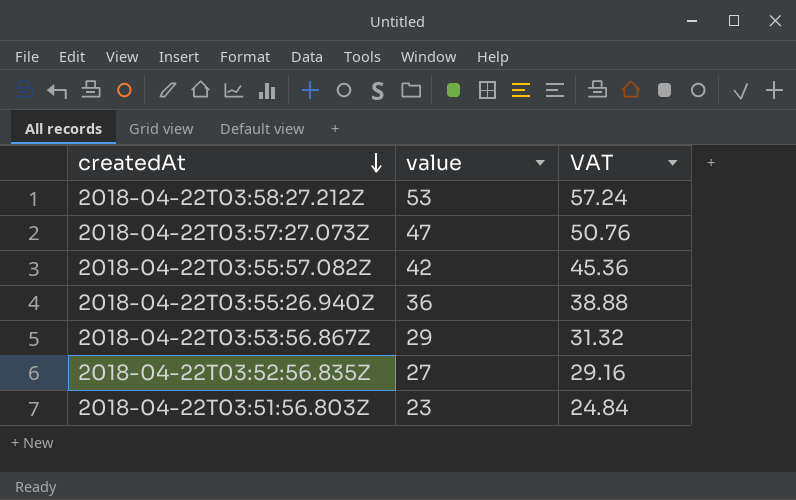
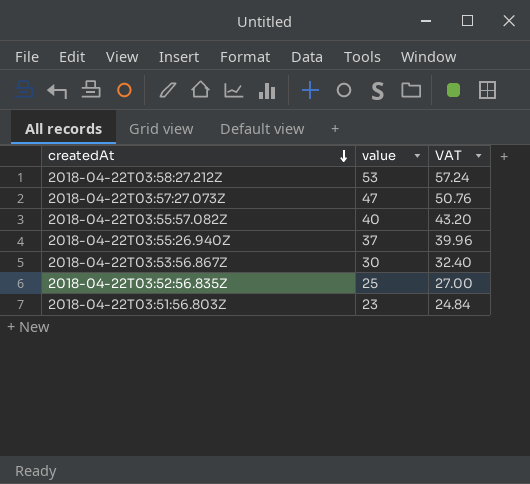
2018-04-22T03:55:57.082Z | value: 42 -> 40
2018-04-22T03:55:57.082Z | VAT: 45.36 -> 43.20
2018-04-22T03:55:26.940Z | value: 36 -> 37
2018-04-22T03:55:26.940Z | VAT: 38.88 -> 39.96
2018-04-22T03:53:56.867Z | value: 29 -> 30
2018-04-22T03:53:56.867Z | VAT: 31.32 -> 32.40
2018-04-22T03:52:56.835Z | value: 27 -> 25
2018-04-22T03:52:56.835Z | VAT: 29.16 -> 27.00

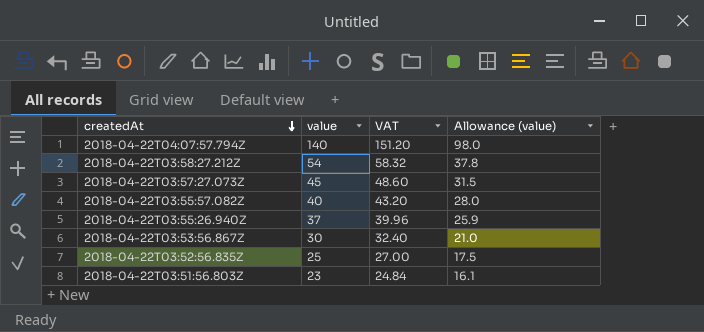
column Allowance (value) | formula: none -> [value] * 0.7
row 2018-04-22T04:07:57.794Z: none -> 140 | 151.20 | 98.0
2018-04-22T03:58:27.212Z | value: 53 -> 54
2018-04-22T03:58:27.212Z | VAT: 57.24 -> 58.32
2018-04-22T03:57:27.073Z | value: 47 -> 45
2018-04-22T03:57:27.073Z | VAT: 50.76 -> 48.60

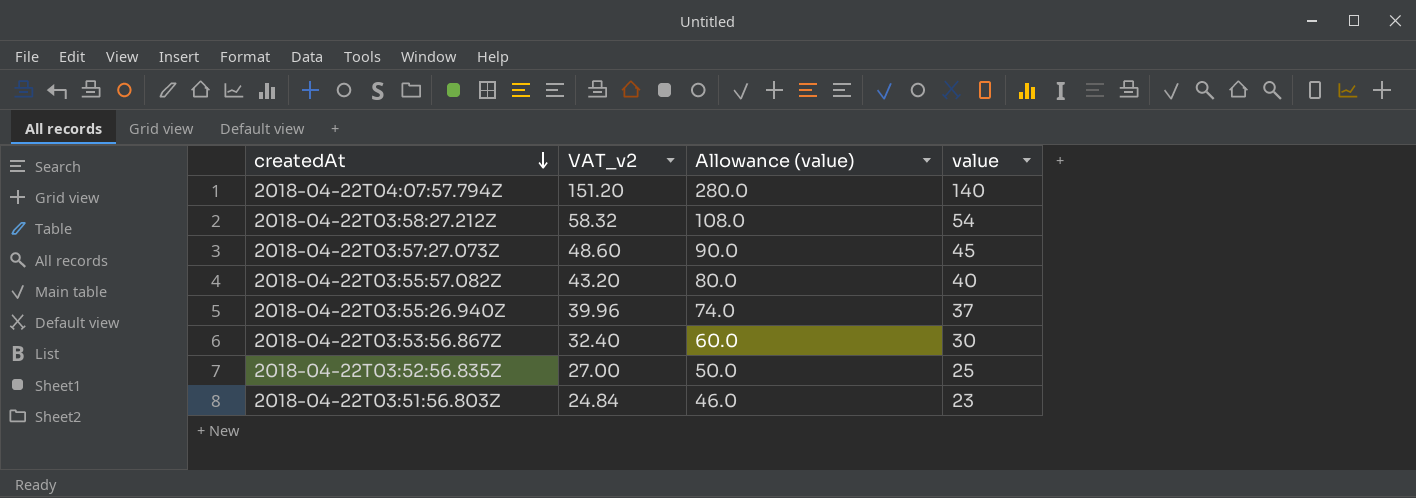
column name: VAT -> VAT_v2
column Allowance (value) | formula: [value] * 0.7 -> [value] * 2
column value | position: 2 -> 4

